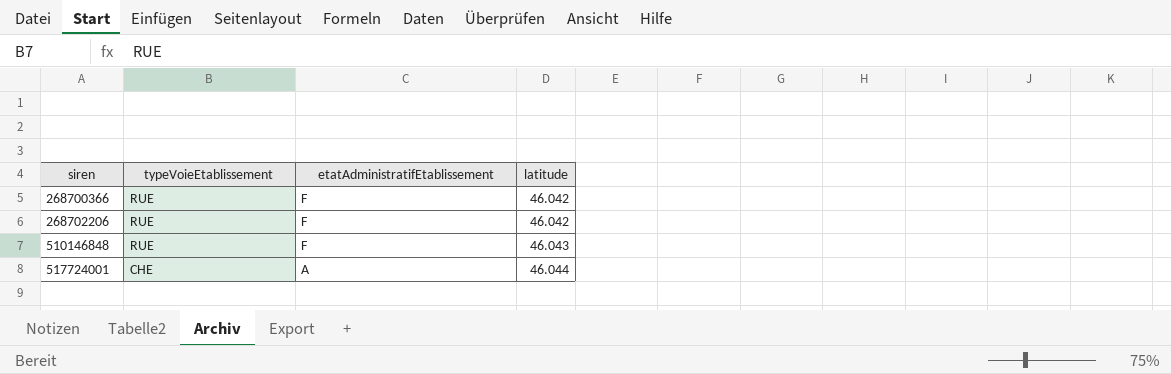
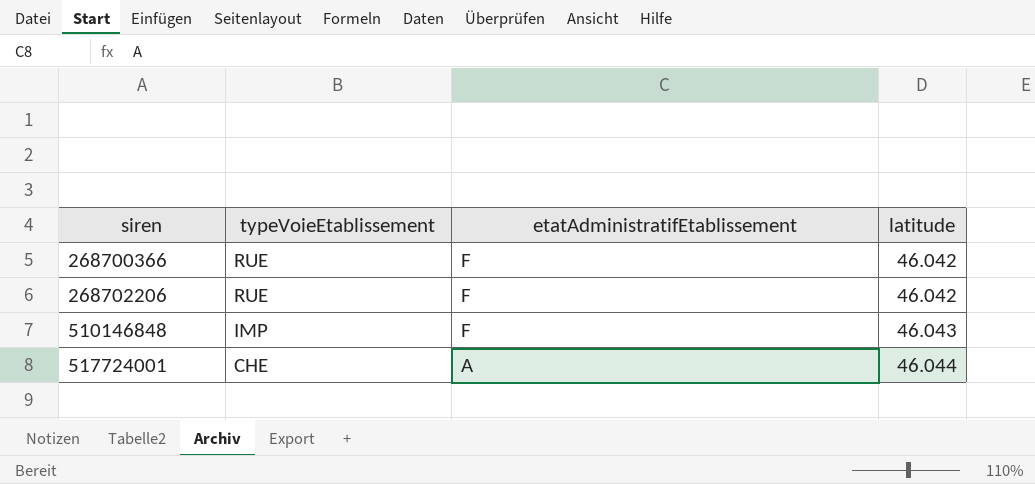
510146848 | typeVoieEtablissement: RUE -> IMP

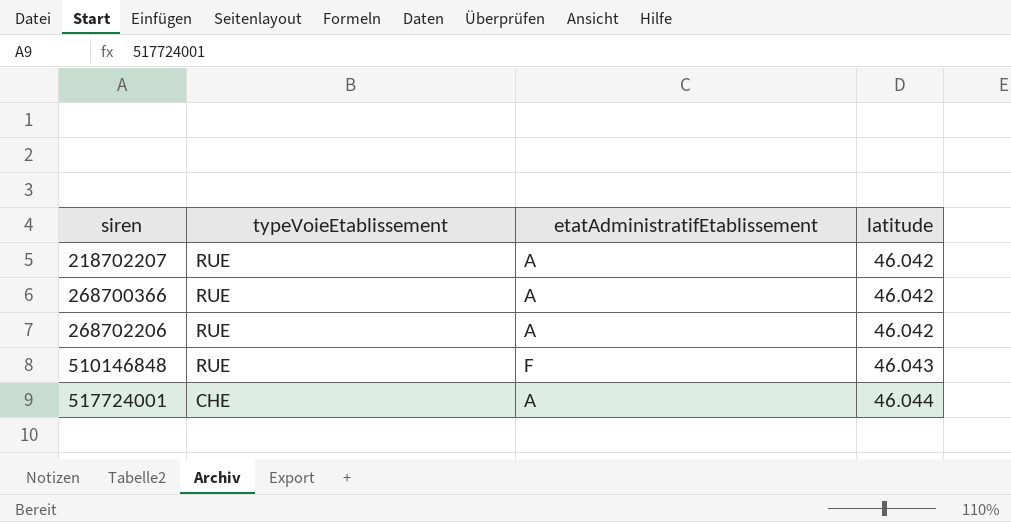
row 218702207: none -> RUE | A | 46.042
268700366 | etatAdministratifEtablissement: F -> A
268702206 | etatAdministratifEtablissement: F -> A
510146848 | typeVoieEtablissement: IMP -> RUE

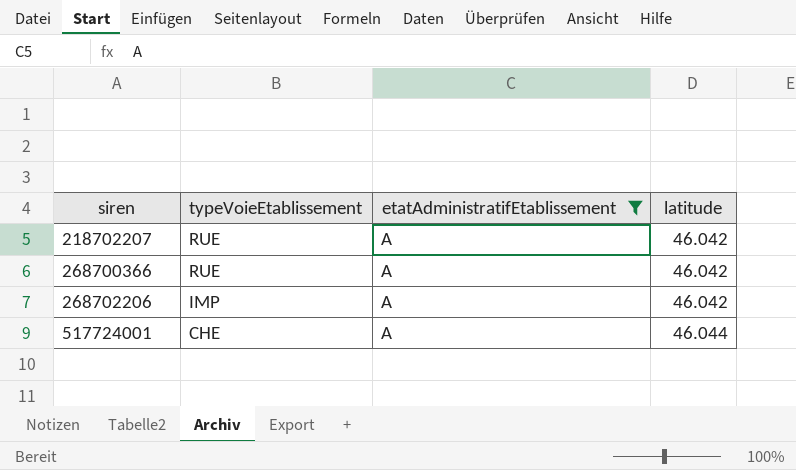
filter: none -> etatAdministratifEtablissement = A
268702206 | typeVoieEtablissement: RUE -> IMP

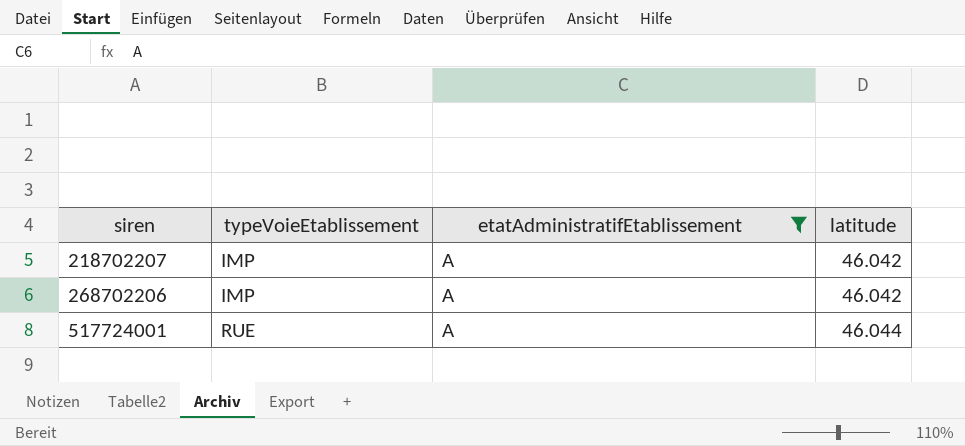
row 268700366: RUE | A | 46.042 -> none
218702207 | typeVoieEtablissement: RUE -> IMP
517724001 | typeVoieEtablissement: CHE -> RUE

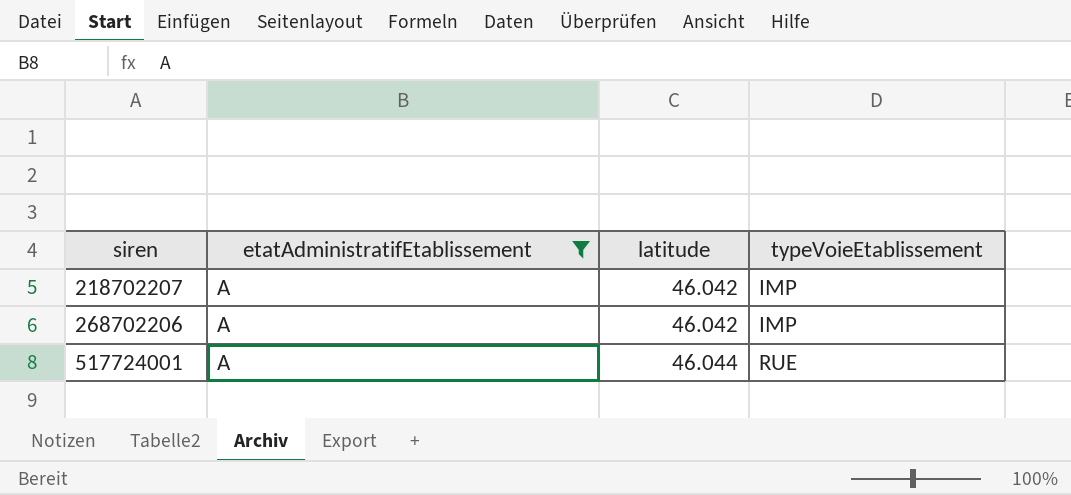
column typeVoieEtablissement | position: 2 -> 4

